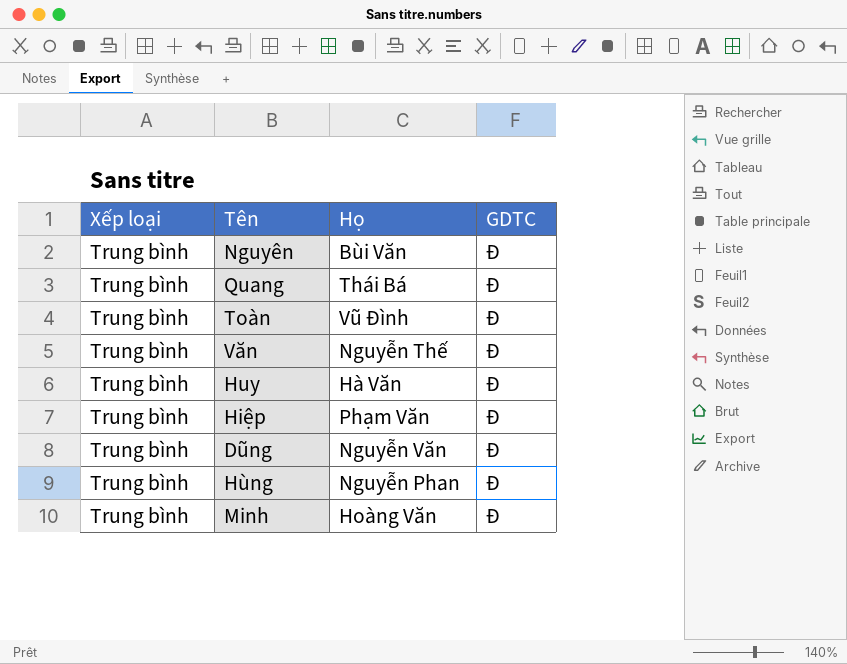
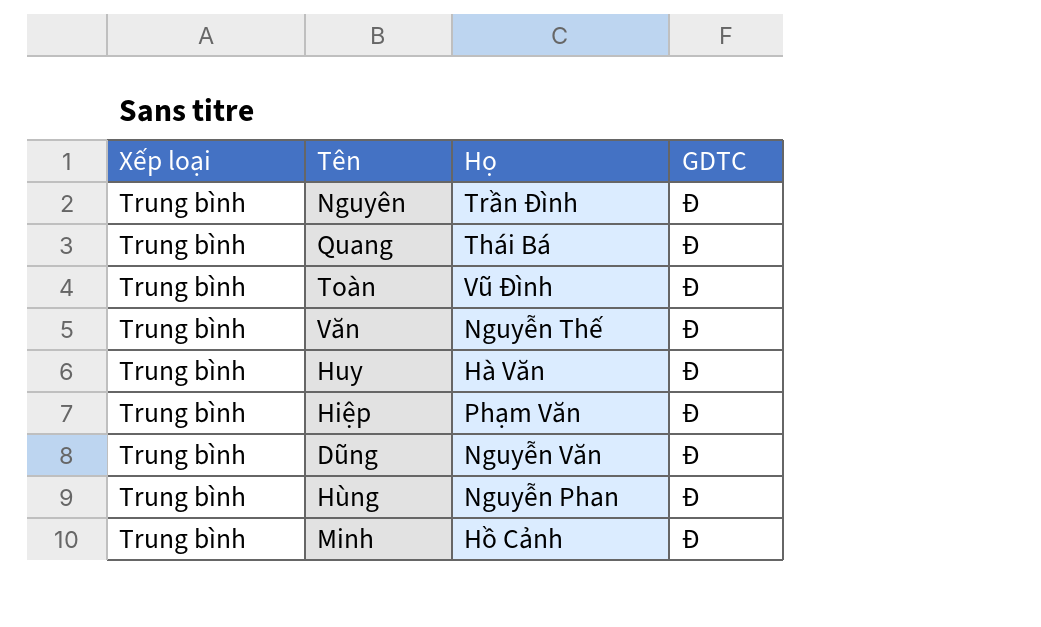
Nguyên | Họ: Bùi Văn -> Trần Đình
Minh | Họ: Hoàng Văn -> Hồ Cảnh

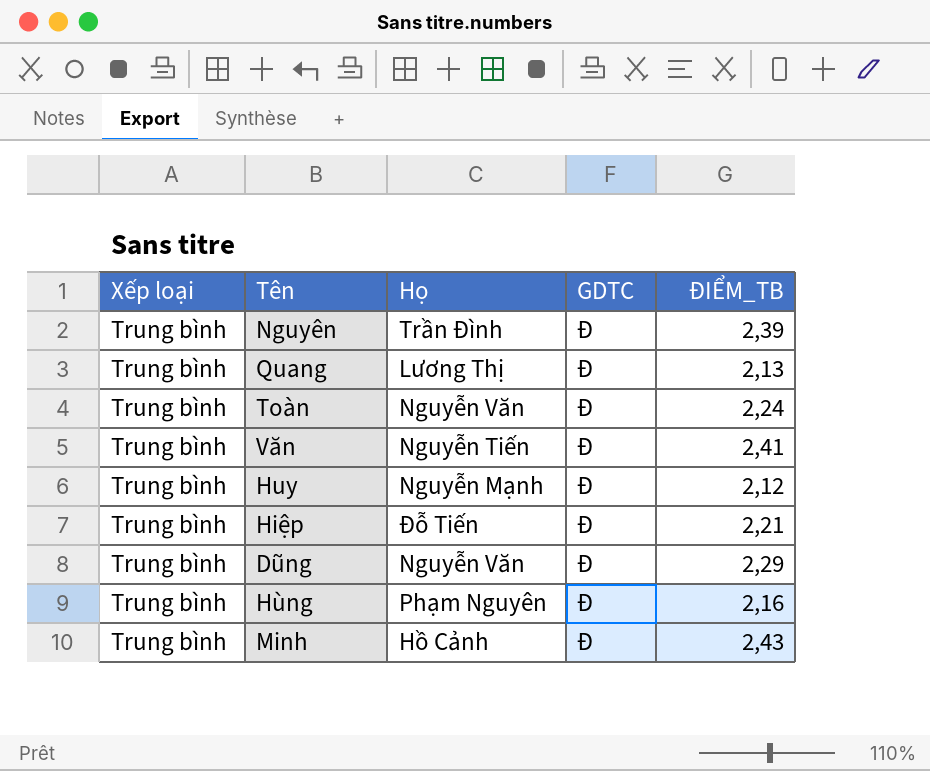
column ĐIỂM_TB | position: none -> 5
Quang | Họ: Thái Bá -> Lương Thị
Toàn | Họ: Vũ Đình -> Nguyễn Văn
Văn | Họ: Nguyễn Thế -> Nguyễn Tiến
Huy | Họ: Hà Văn -> Nguyễn Mạnh
Hiệp | Họ: Phạm Văn -> Đỗ Tiến
Hùng | Họ: Nguyễn Phan -> Phạm Nguyên

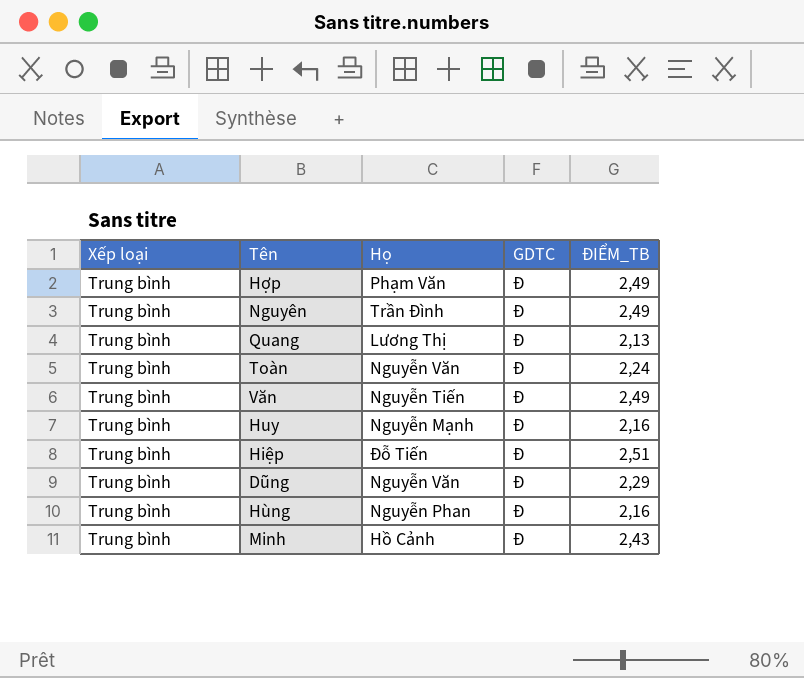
row Hợp: none -> Trung bình | Phạm Văn | Đ | 2,49
Nguyên | ĐIỂM_TB: 2,39 -> 2,49
Văn | ĐIỂM_TB: 2,41 -> 2,49
Huy | ĐIỂM_TB: 2,12 -> 2,16
Hiệp | ĐIỂM_TB: 2,21 -> 2,51
Hùng | Họ: Phạm Nguyên -> Nguyễn Phan

